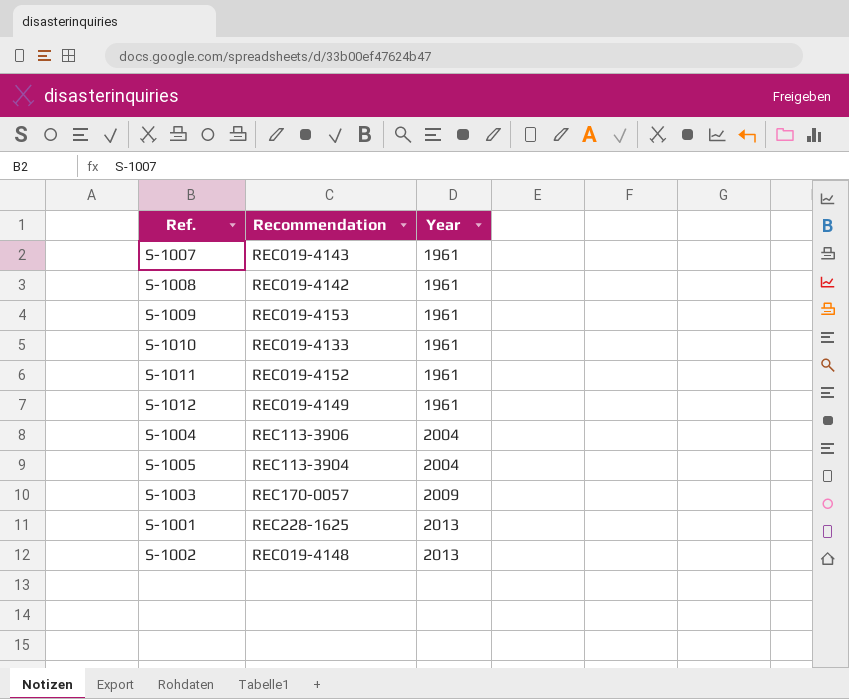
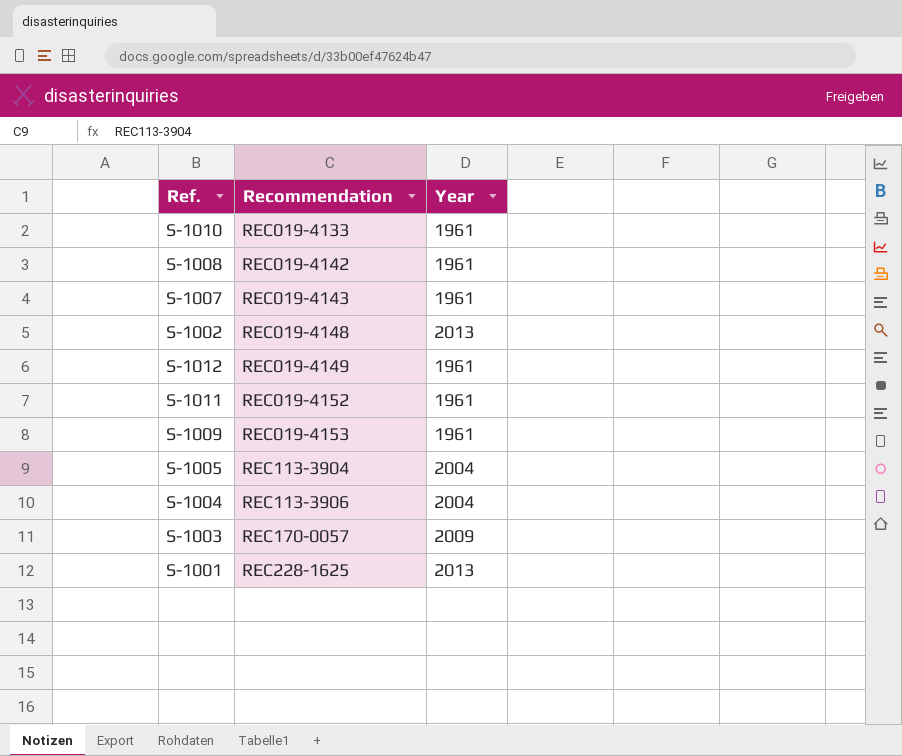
row order: Year ascending -> Recommendation ascending

